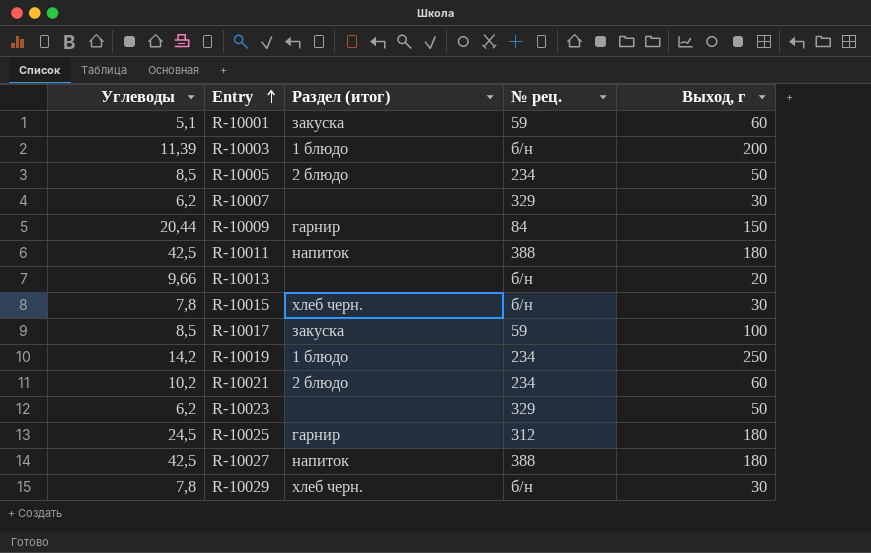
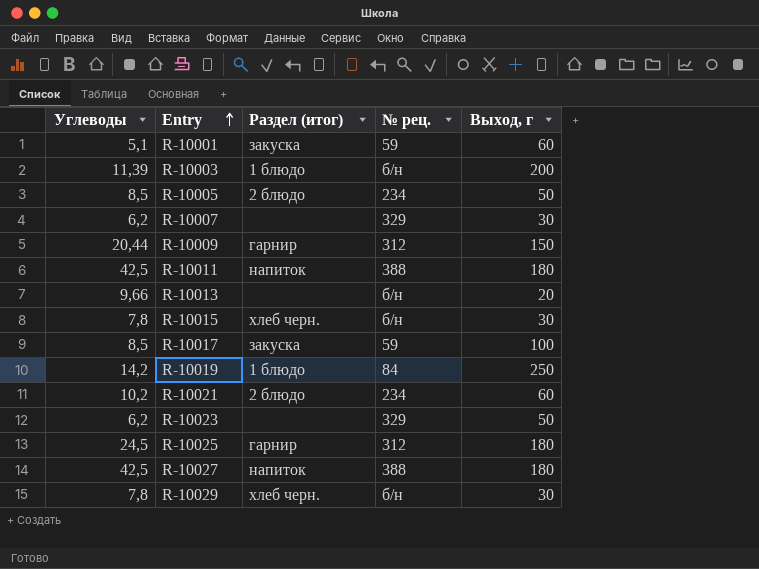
R-10009 | № рец.: 84 -> 312
R-10019 | № рец.: 234 -> 84

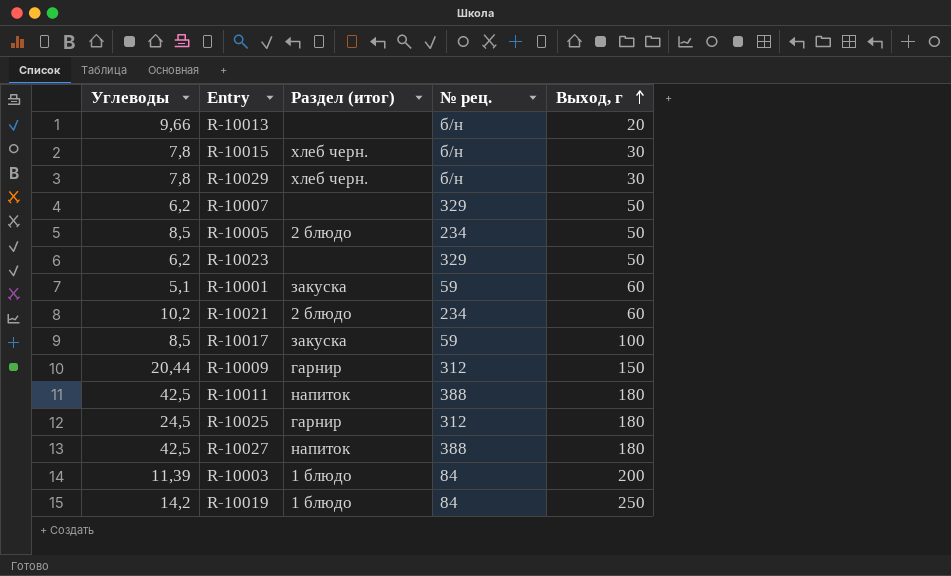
row order: Entry ascending -> Выход, г ascending
R-10007 | Выход, г: 30 -> 50
R-10003 | № рец.: б/н -> 84

